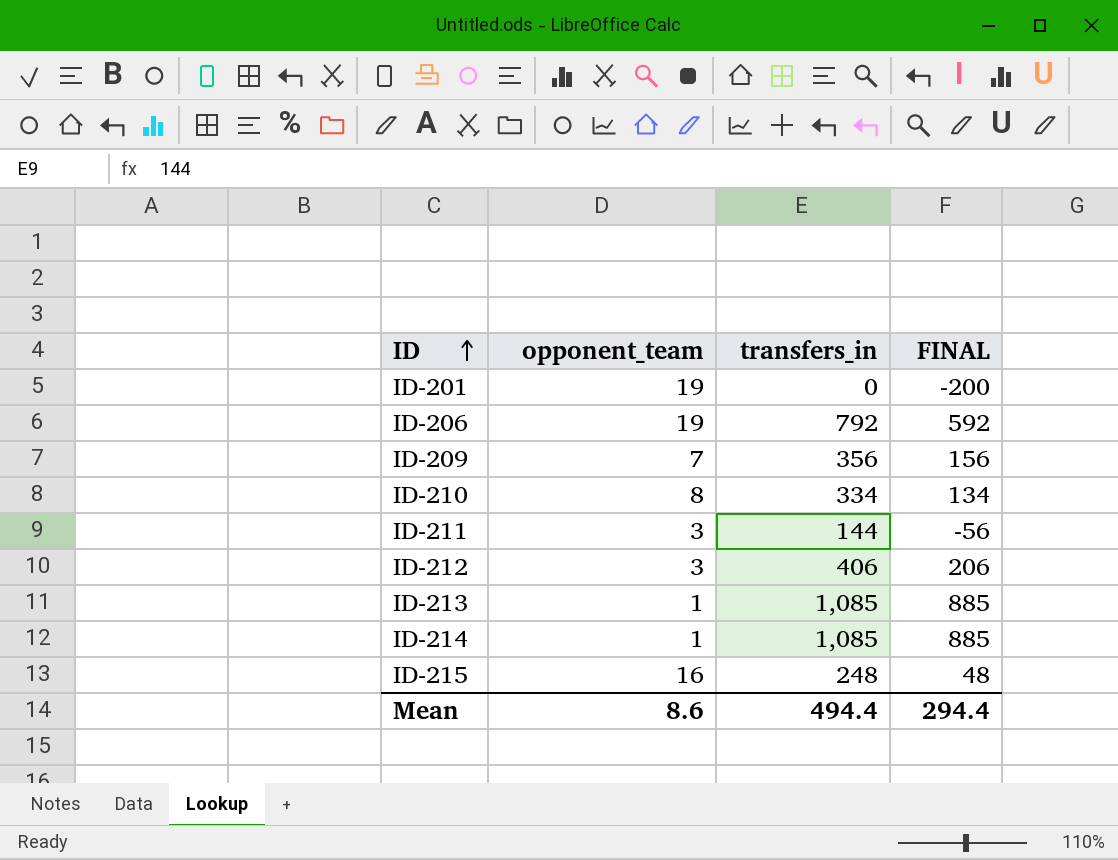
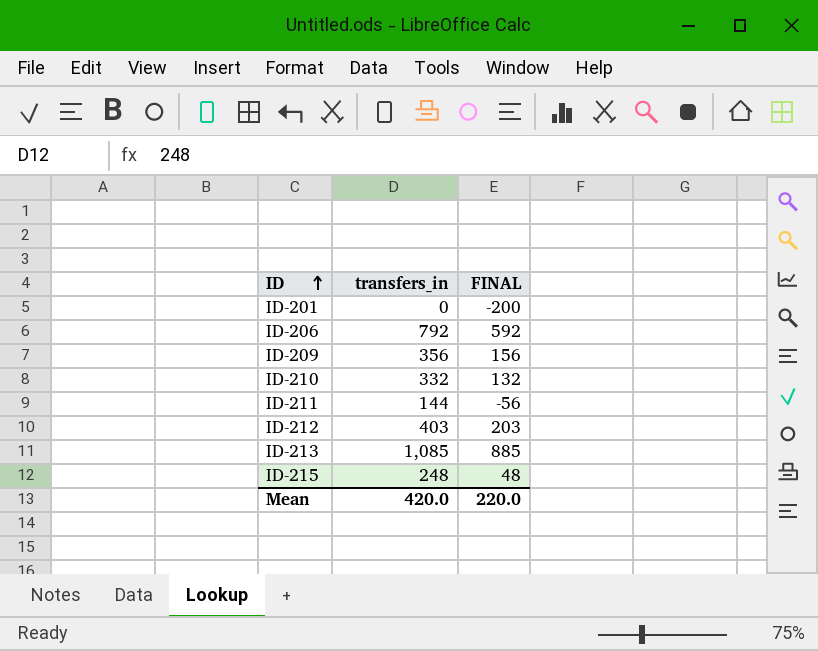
column opponent_team | position: 2 -> none
row ID-214: 1 | 1,085 | 885 -> none
ID-210 | transfers_in: 334 -> 332
ID-210 | FINAL: 134 -> 132
ID-212 | transfers_in: 406 -> 403
ID-212 | FINAL: 206 -> 203
Mean | transfers_in: 494.4 -> 420.0
Mean | FINAL: 294.4 -> 220.0

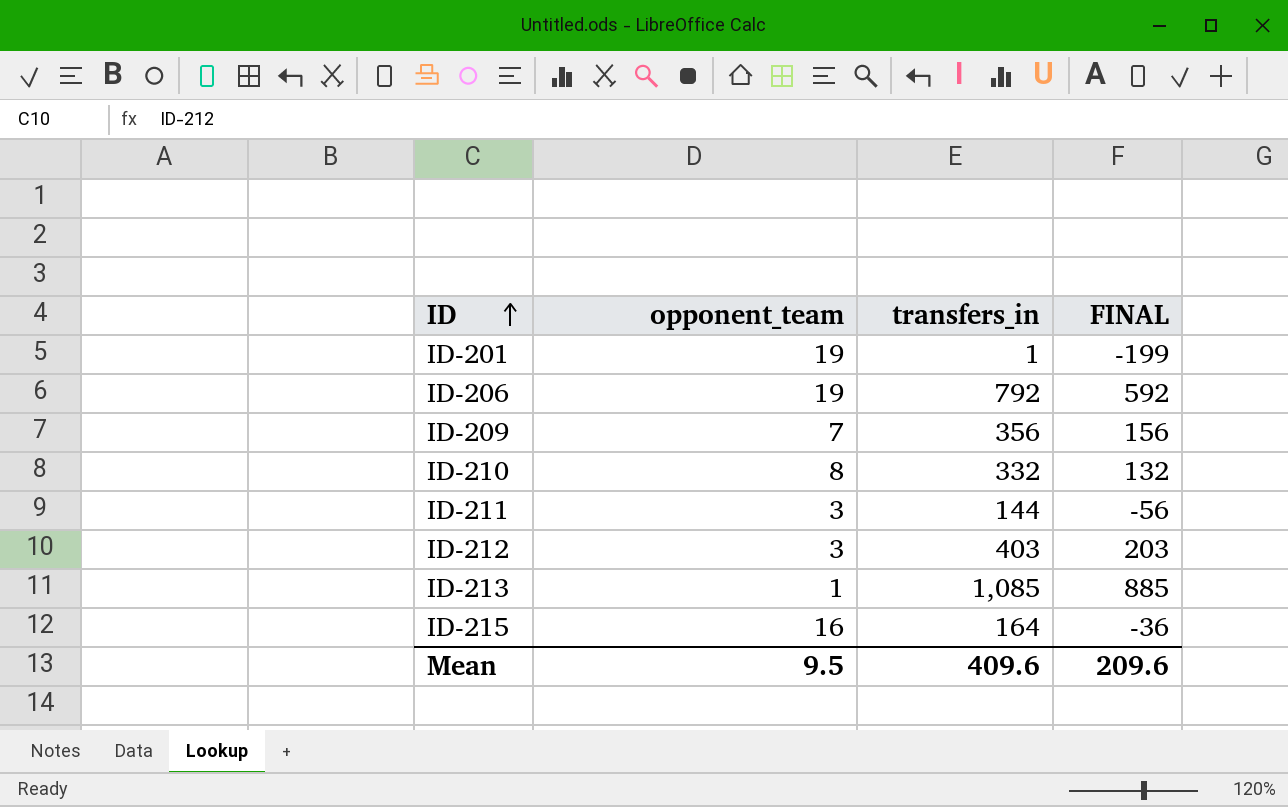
column opponent_team | position: none -> 2
ID-201 | transfers_in: 0 -> 1
ID-201 | FINAL: -200 -> -199
ID-215 | transfers_in: 248 -> 164
ID-215 | FINAL: 48 -> -36
Mean | transfers_in: 420.0 -> 409.6
Mean | FINAL: 220.0 -> 209.6

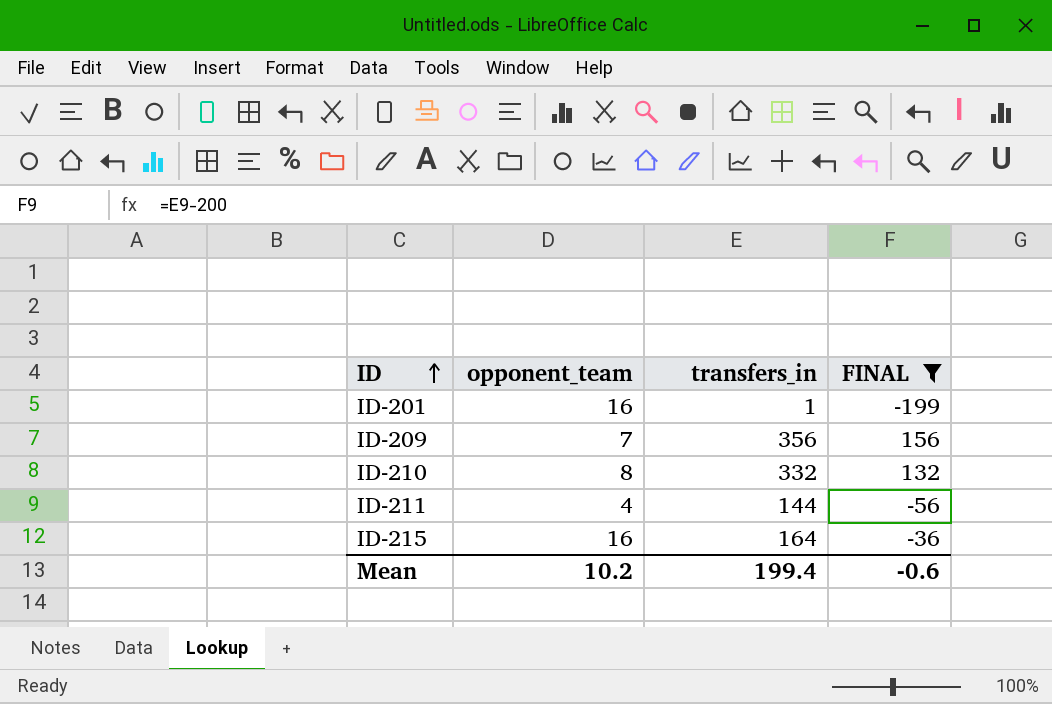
filter: none -> FINAL <= 156
ID-201 | opponent_team: 19 -> 16
ID-211 | opponent_team: 3 -> 4
Mean | opponent_team: 9.5 -> 10.2
Mean | transfers_in: 409.6 -> 199.4
Mean | FINAL: 209.6 -> -0.6

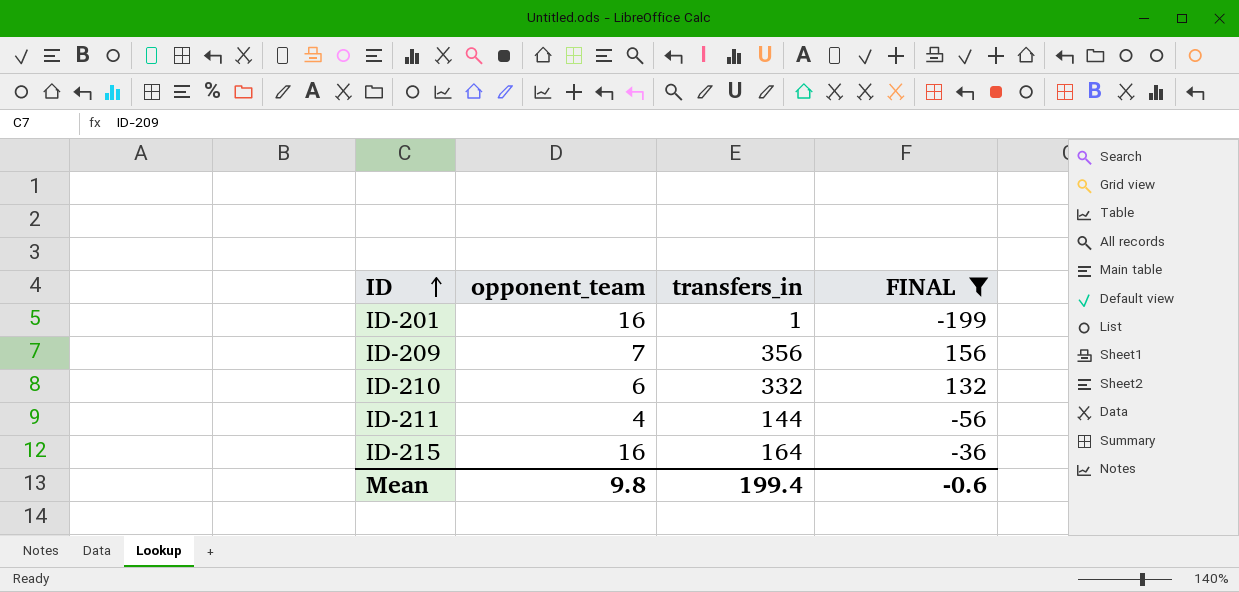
ID-210 | opponent_team: 8 -> 6
Mean | opponent_team: 10.2 -> 9.8

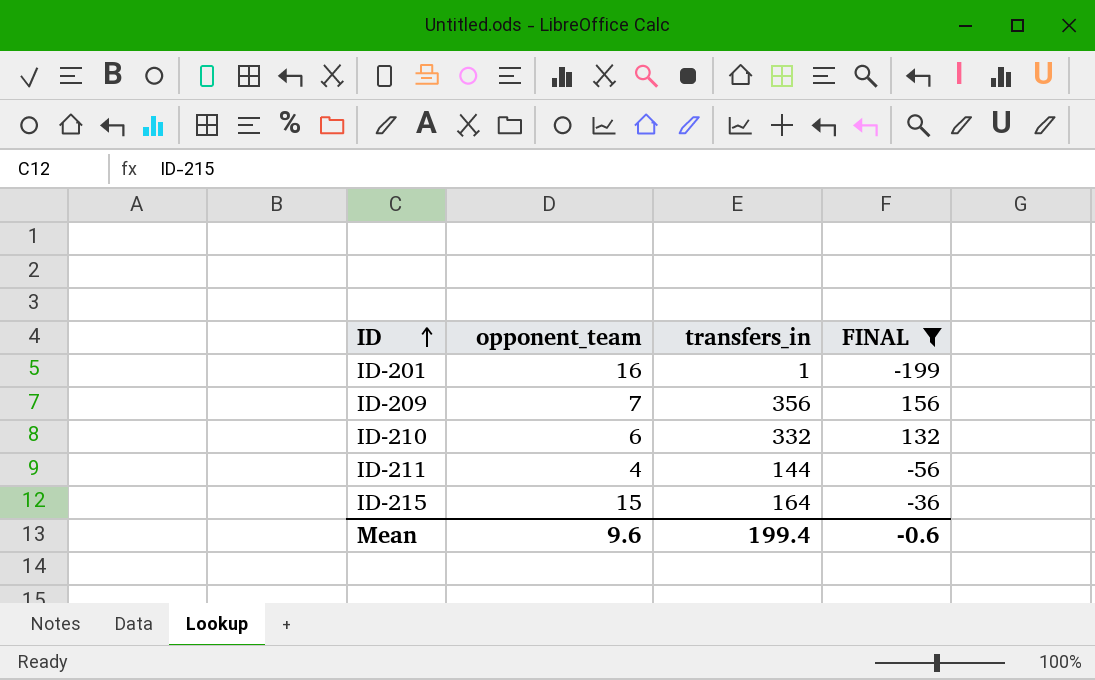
ID-215 | opponent_team: 16 -> 15
Mean | opponent_team: 9.8 -> 9.6

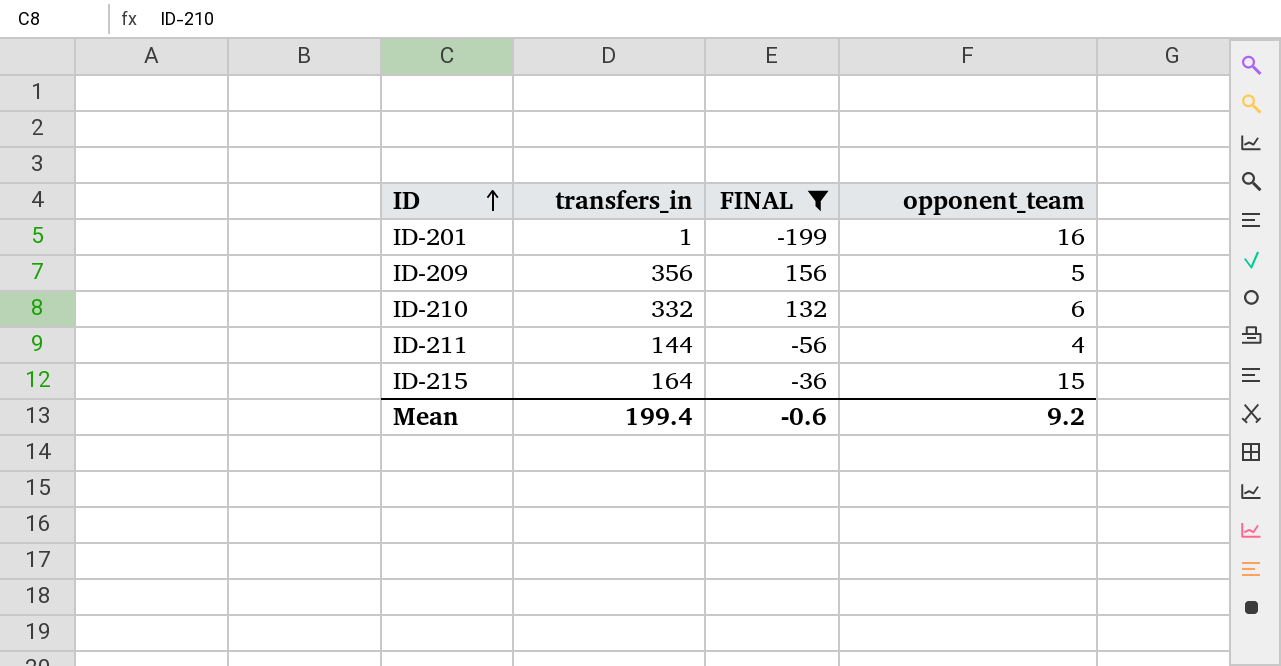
column opponent_team | position: 2 -> 4
ID-209 | opponent_team: 7 -> 5
Mean | opponent_team: 9.6 -> 9.2

